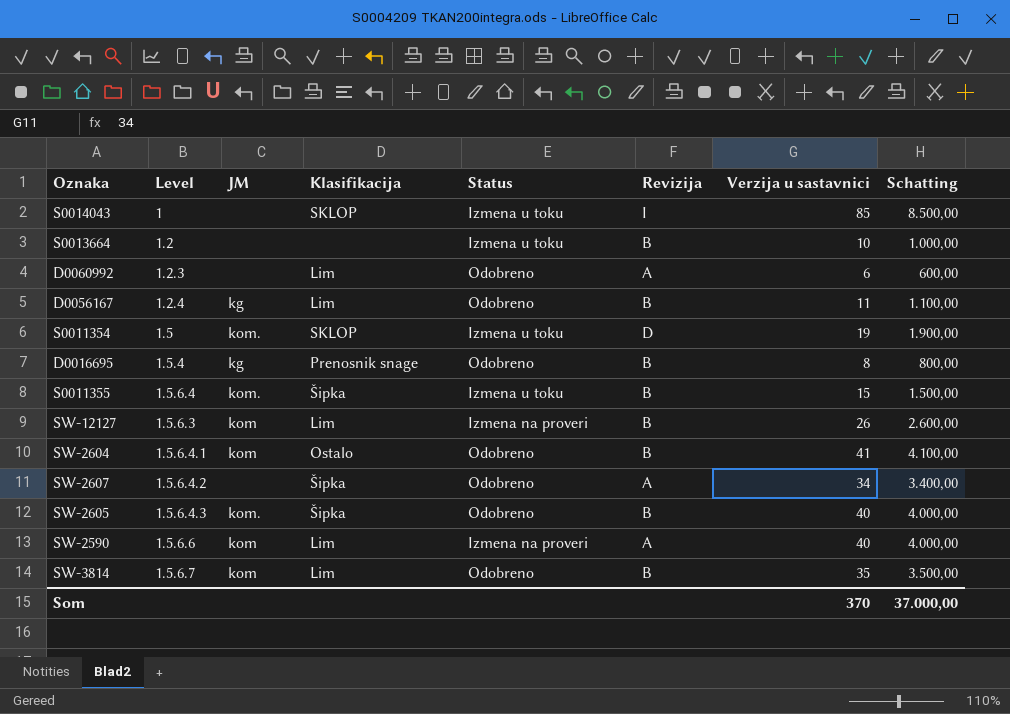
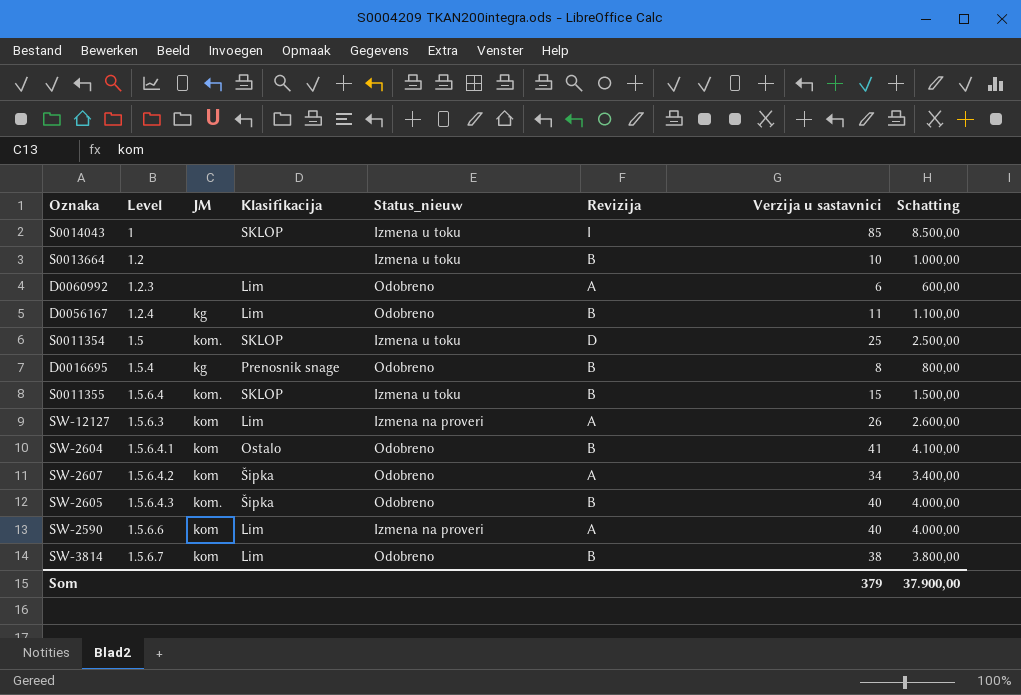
column name: Status -> Status_nieuw
S0011354 | Verzija u sastavnici: 19 -> 25
S0011354 | Schatting: 1.900,00 -> 2.500,00
S0011355 | Klasifikacija: Šipka -> SKLOP
SW-12127 | Revizija: B -> A
SW-2607 | JM: none -> kom
SW-3814 | Verzija u sastavnici: 35 -> 38
SW-3814 | Schatting: 3.500,00 -> 3.800,00
Som | Verzija u sastavnici: 370 -> 379
Som | Schatting: 37.000,00 -> 37.900,00

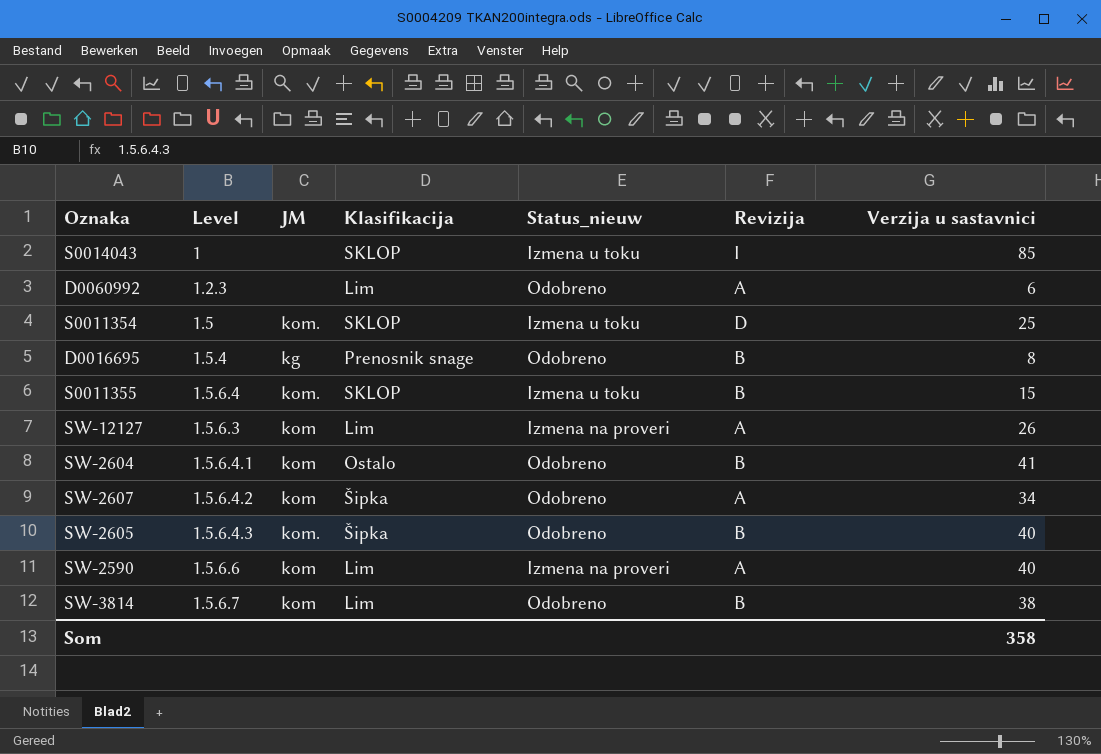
column Schatting | formula: [Verzija u sastavnici] * 100 -> none
row S0013664: 1.2 | none | none | Izmena u toku | B | 10 | 1.000,00 -> none
row D0056167: 1.2.4 | kg | Lim | Odobreno | B | 11 | 1.100,00 -> none
Som | Verzija u sastavnici: 379 -> 358

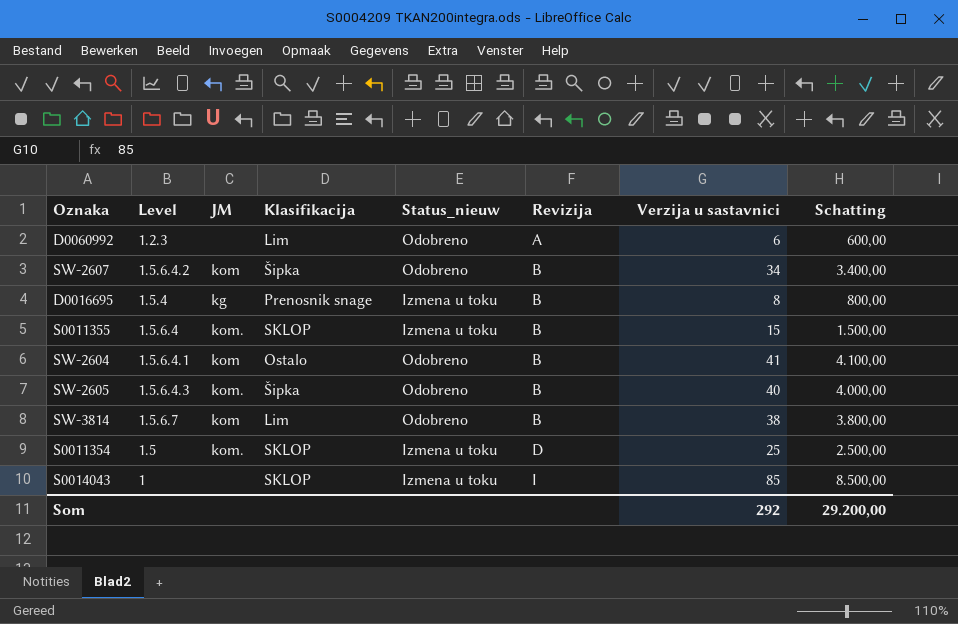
row order: none -> Revizija ascending
column Schatting | formula: none -> [Verzija u sastavnici] * 100
row SW-12127: 1.5.6.3 | kom | Lim | Izmena na proveri | A | 26 -> none
row SW-2590: 1.5.6.6 | kom | Lim | Izmena na proveri | A | 40 -> none
SW-2607 | Revizija: A -> B
D0016695 | Status_nieuw: Odobreno -> Izmena u toku
Som | Verzija u sastavnici: 358 -> 292

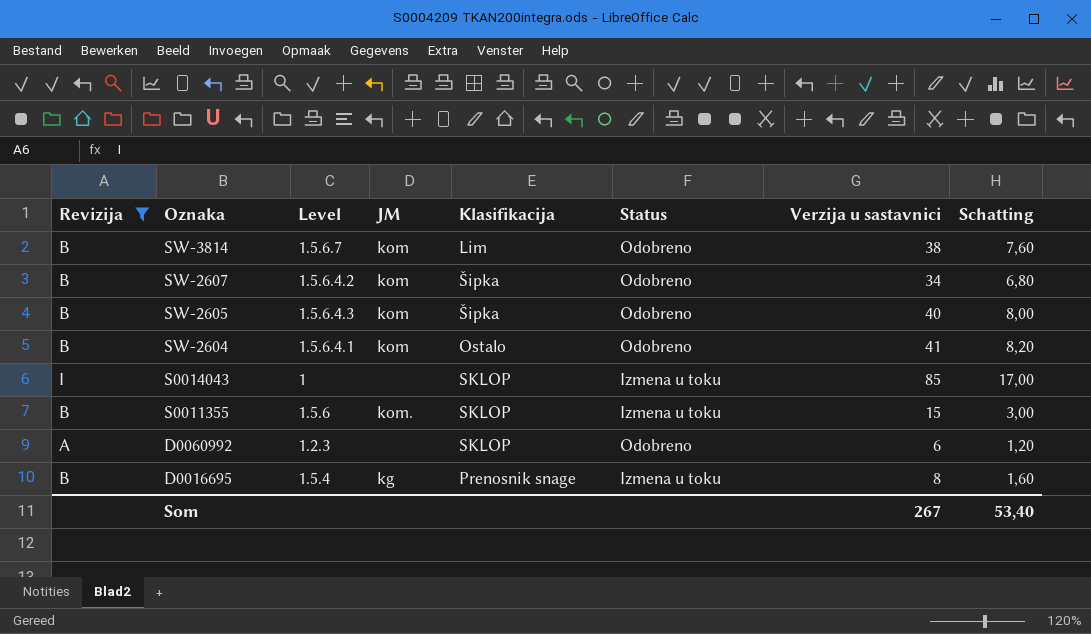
filter: none -> Revizija != D
row order: Revizija ascending -> Oznaka descending
column Revizija | position: 6 -> 1
column name: Status_nieuw -> Status
column Schatting | formula: [Verzija u sastavnici] * 100 -> [Verzija u sastavnici] * 0,2
SW-2605 | JM: kom. -> kom
S0011355 | Level: 1.5.6.4 -> 1.5.6
D0060992 | Klasifikacija: Lim -> SKLOP
Som | Verzija u sastavnici: 292 -> 267
Som | Schatting: 29.200,00 -> 53,40

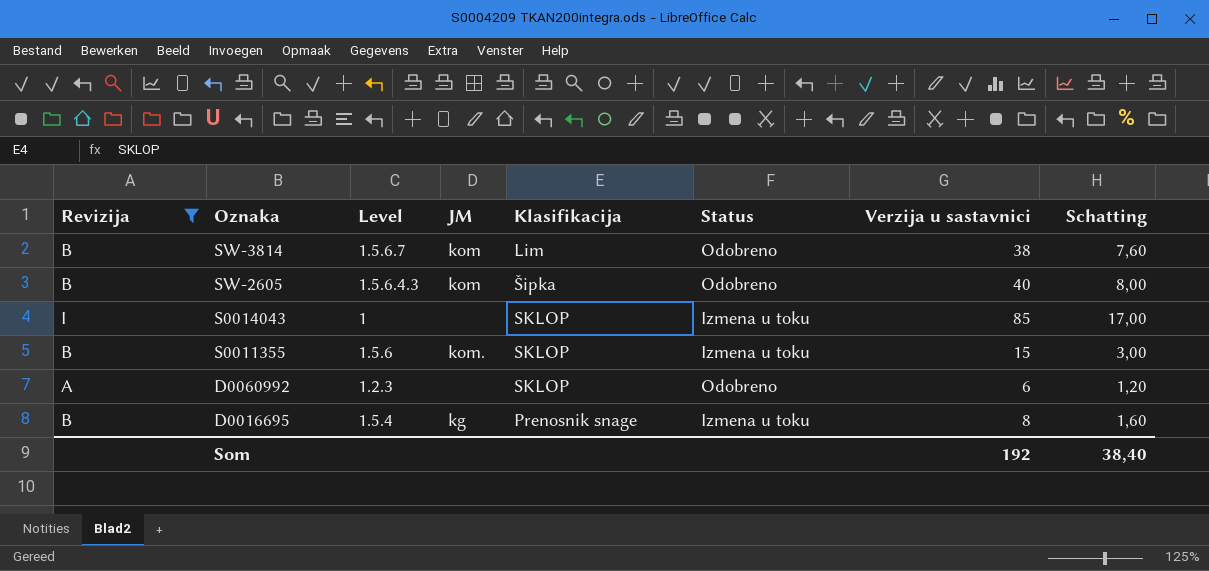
row SW-2607: B | 1.5.6.4.2 | kom | Šipka | Odobreno | 34 | 6,80 -> none
row SW-2604: B | 1.5.6.4.1 | kom | Ostalo | Odobreno | 41 | 8,20 -> none
Som | Verzija u sastavnici: 267 -> 192
Som | Schatting: 53,40 -> 38,40

